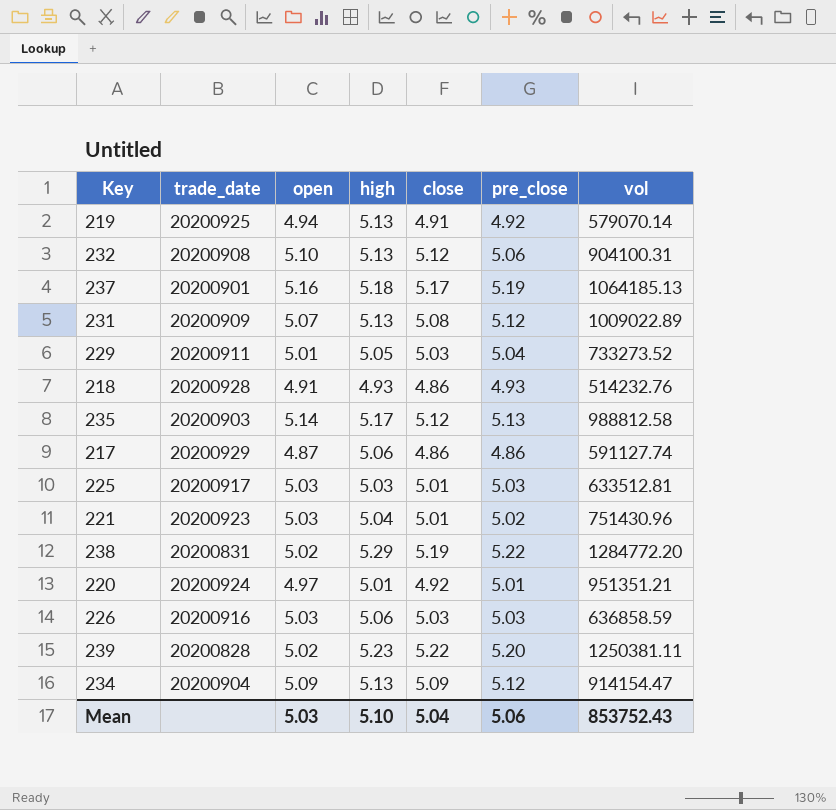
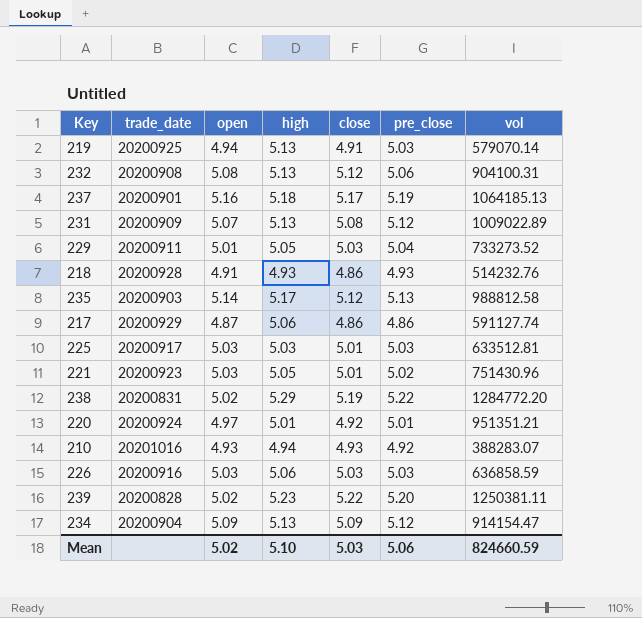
219 | pre_close: 4.92 -> 5.03
232 | open: 5.10 -> 5.08
221 | high: 5.04 -> 5.05
row 210: none -> 20201016 | 4.93 | 4.94 | 4.93 | 4.92 | 388283.07
Mean | open: 5.03 -> 5.02
Mean | close: 5.04 -> 5.03
Mean | vol: 853752.43 -> 824660.59

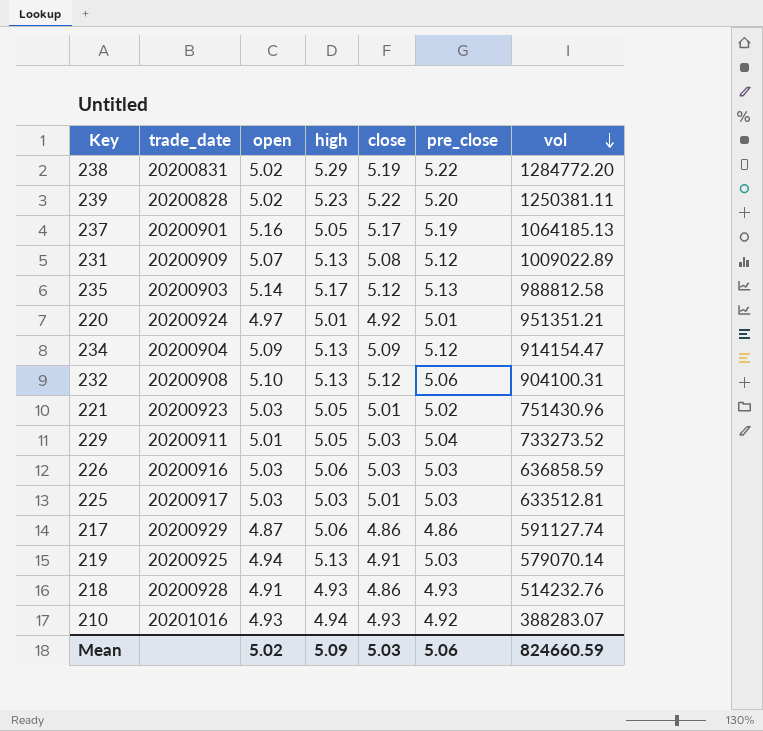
row order: none -> vol descending
237 | high: 5.18 -> 5.05
232 | open: 5.08 -> 5.10
Mean | high: 5.10 -> 5.09

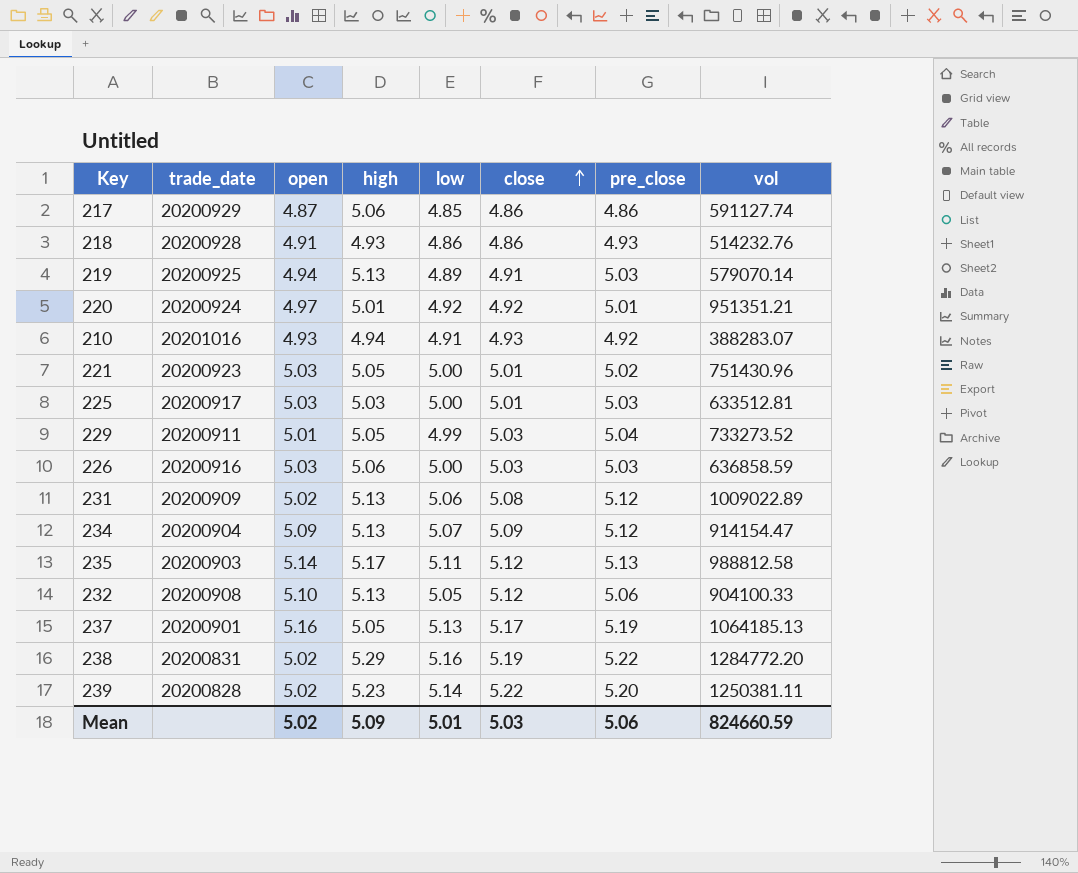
row order: vol descending -> close ascending
column low | position: none -> 5
231 | open: 5.07 -> 5.02
232 | vol: 904100.31 -> 904100.33

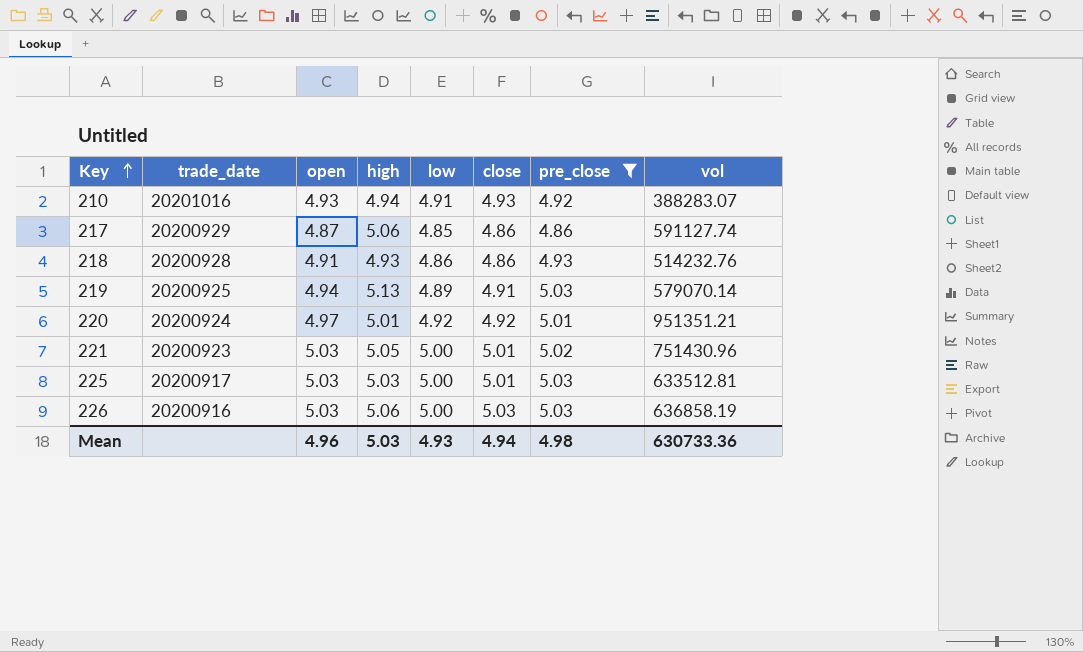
filter: none -> pre_close <= 5.03
row order: close ascending -> Key ascending
226 | vol: 636858.59 -> 636858.19
Mean | open: 5.02 -> 4.96
Mean | high: 5.09 -> 5.03
Mean | low: 5.01 -> 4.93
Mean | close: 5.03 -> 4.94
Mean | pre_close: 5.06 -> 4.98
Mean | vol: 824660.59 -> 630733.36

